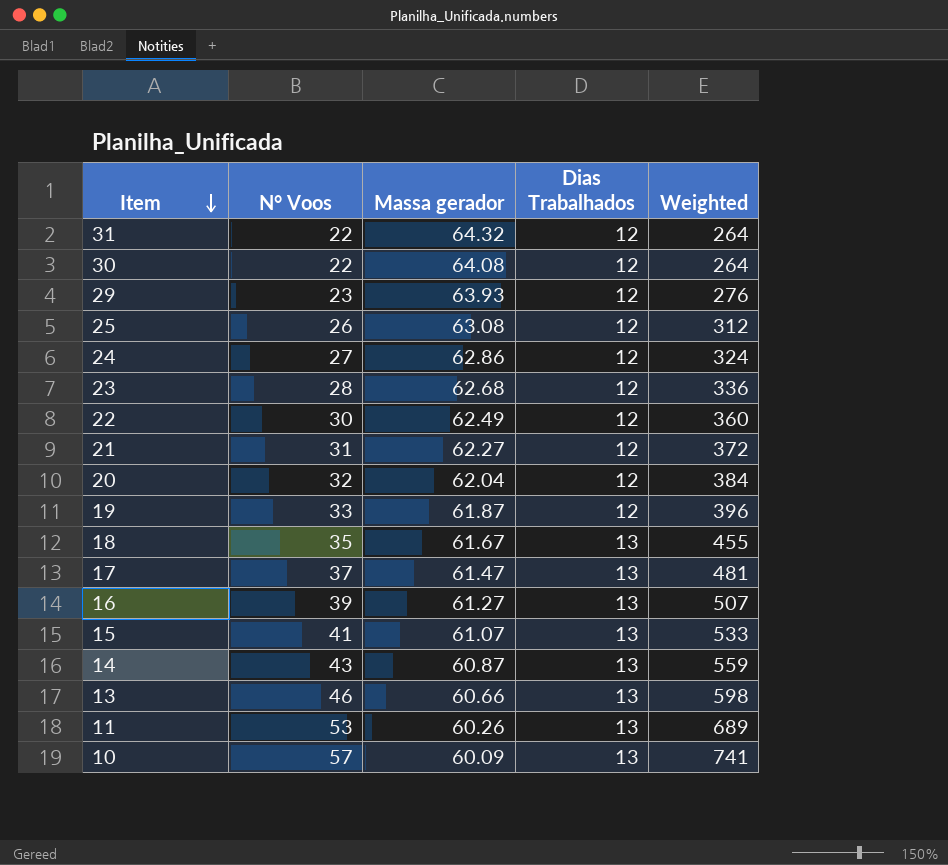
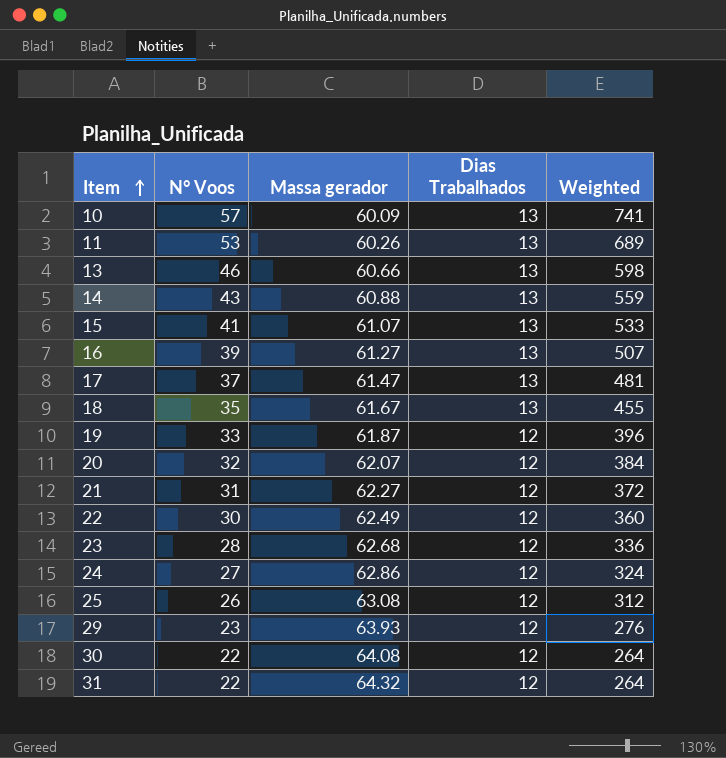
row order: Item descending -> Item ascending
14 | Massa gerador: 60.87 -> 60.88
20 | Massa gerador: 62.04 -> 62.07

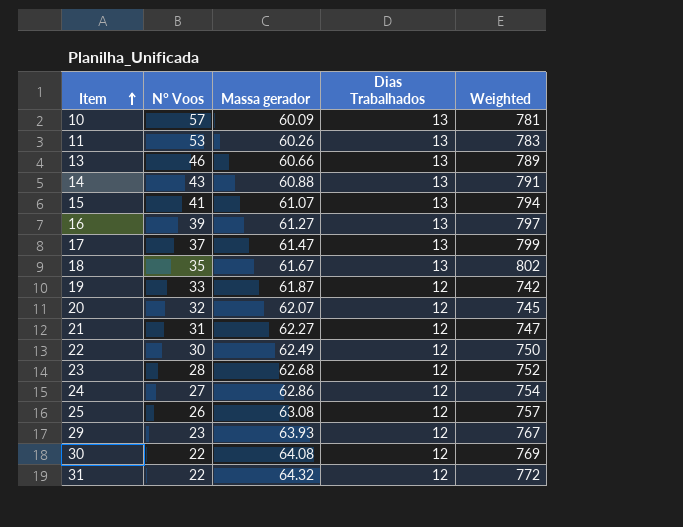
column Weighted | formula: [N° Voos] * [Dias Trabalhados] -> [Massa gerador] * [Dias Trabalhados]

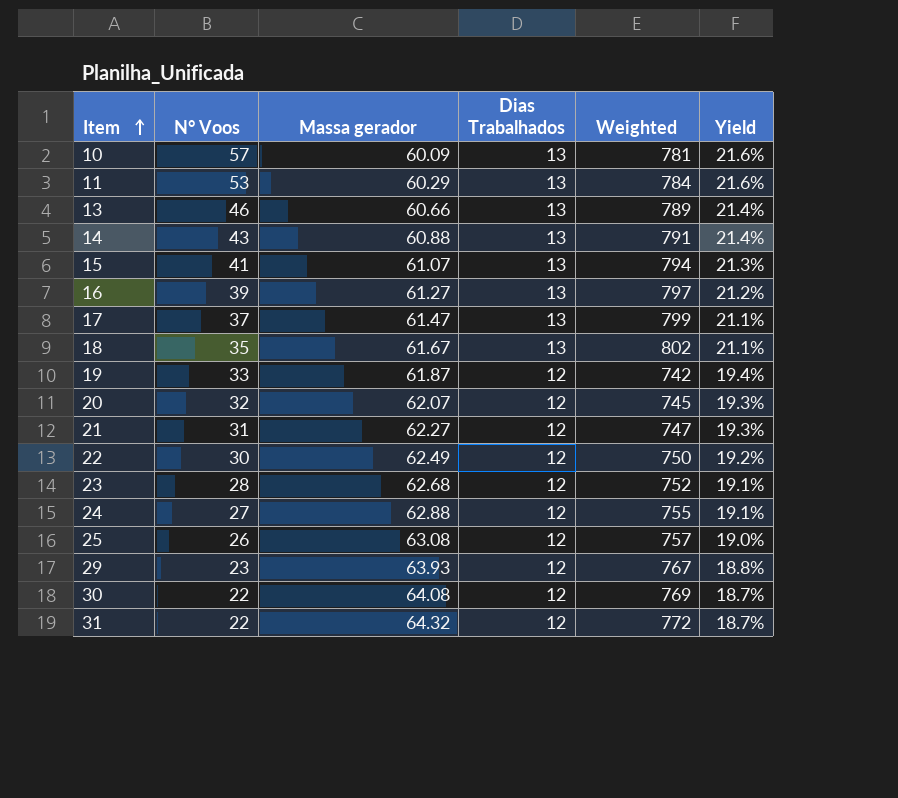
column Yield | formula: none -> [Dias Trabalhados] / [Massa gerador]
11 | Massa gerador: 60.26 -> 60.29
11 | Weighted: 783 -> 784
24 | Massa gerador: 62.86 -> 62.88
24 | Weighted: 754 -> 755

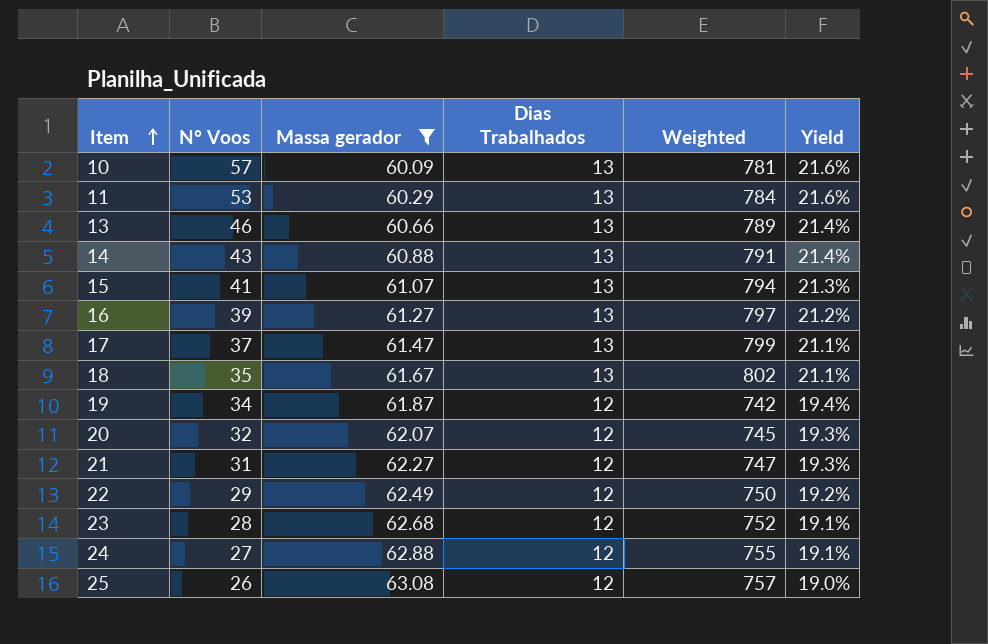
filter: none -> Massa gerador <= 63.08
19 | N° Voos: 33 -> 34
22 | N° Voos: 30 -> 29

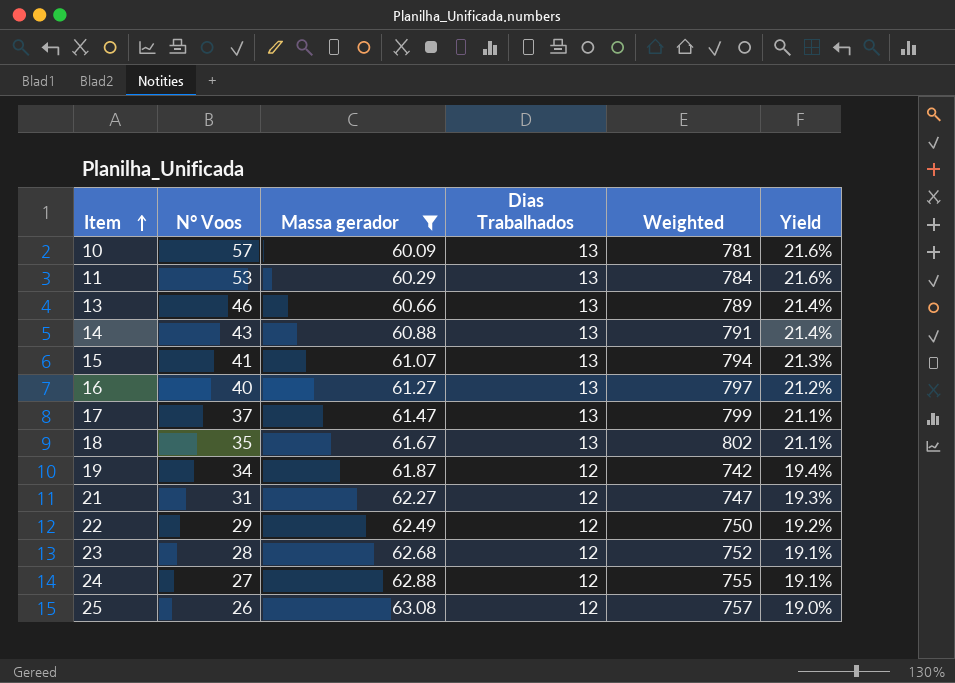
row 20: 32 | 62.07 | 12 | 745 | 19.3% -> none
16 | N° Voos: 39 -> 40

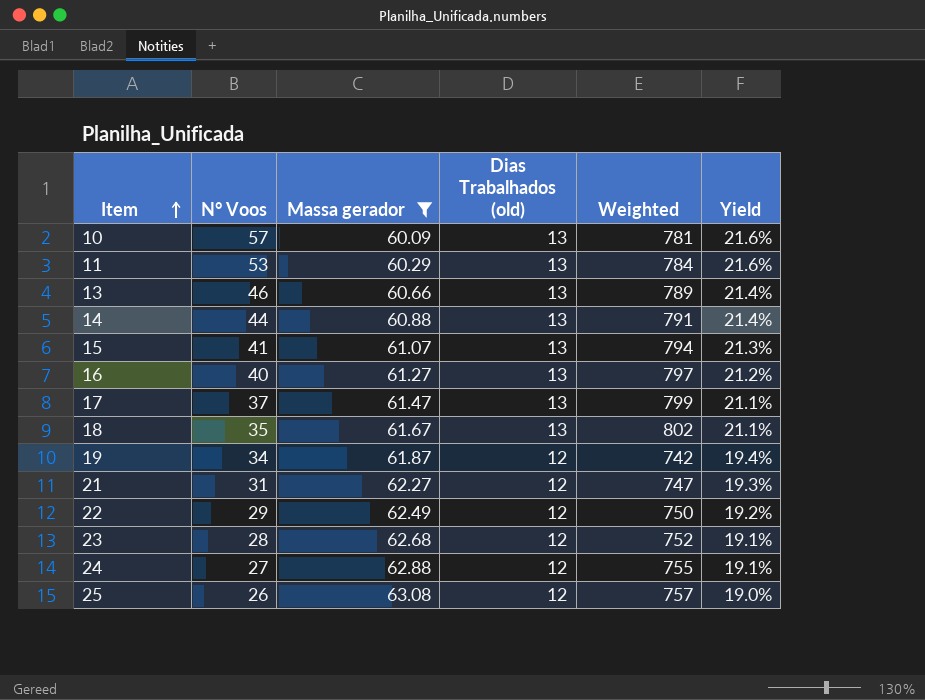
column name: Dias Trabalhados -> Dias Trabalhados (old)
14 | N° Voos: 43 -> 44

